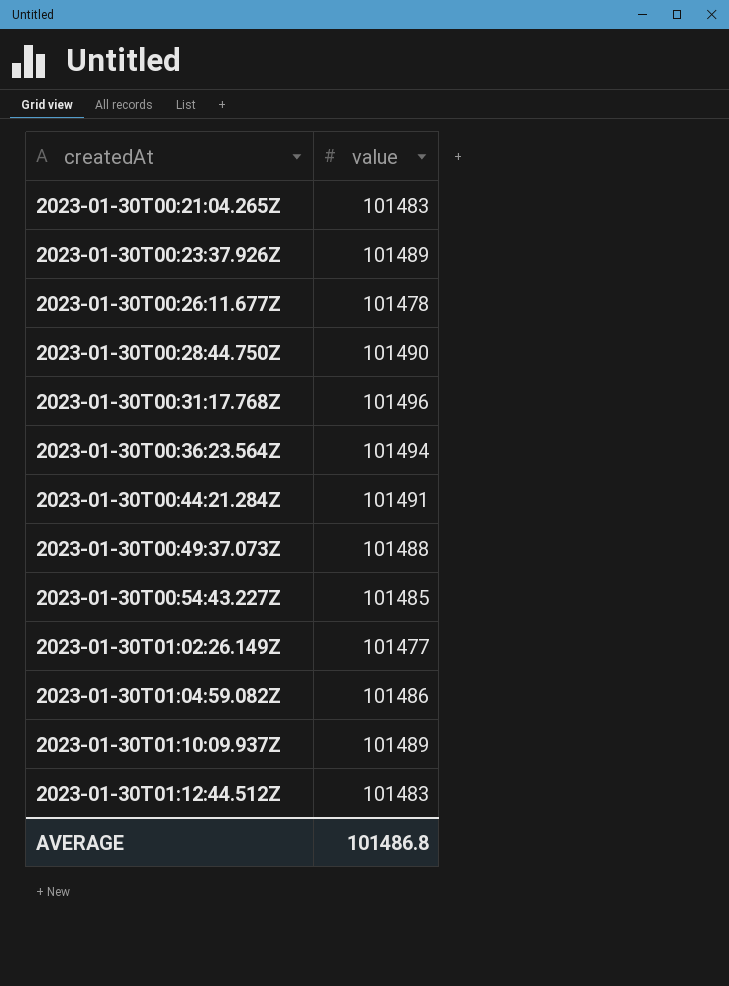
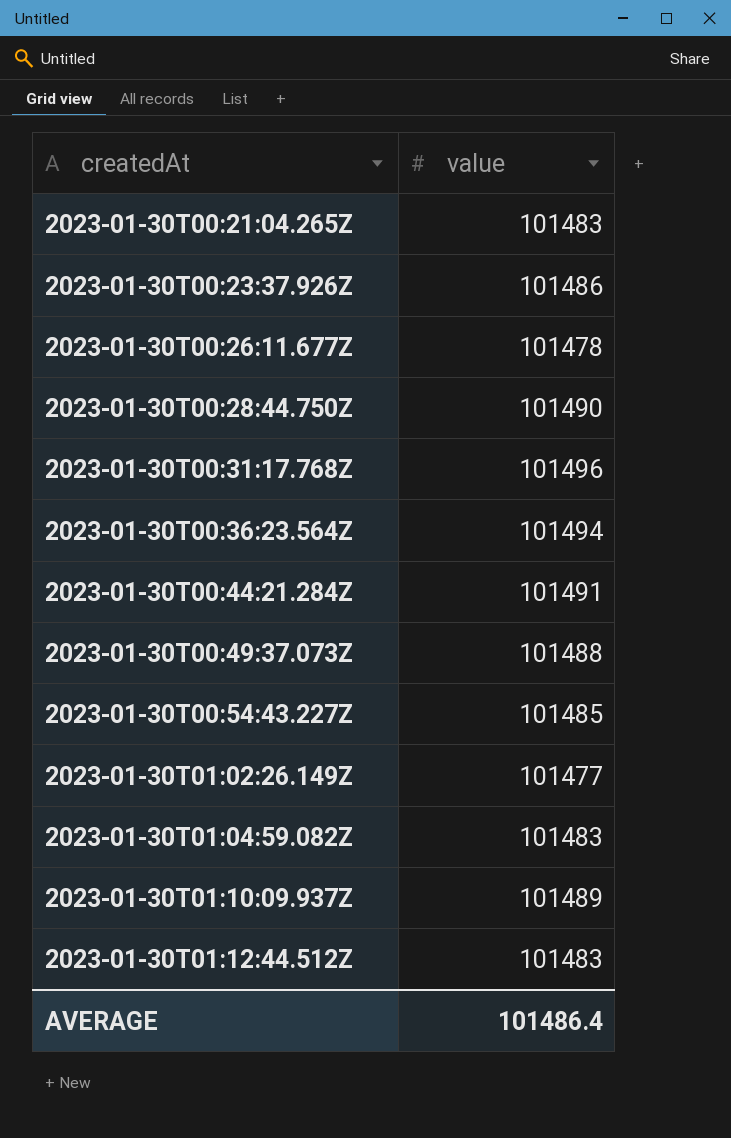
2023-01-30T00:23:37.926Z | value: 101489 -> 101486
2023-01-30T01:04:59.082Z | value: 101486 -> 101483
AVERAGE | value: 101486.8 -> 101486.4

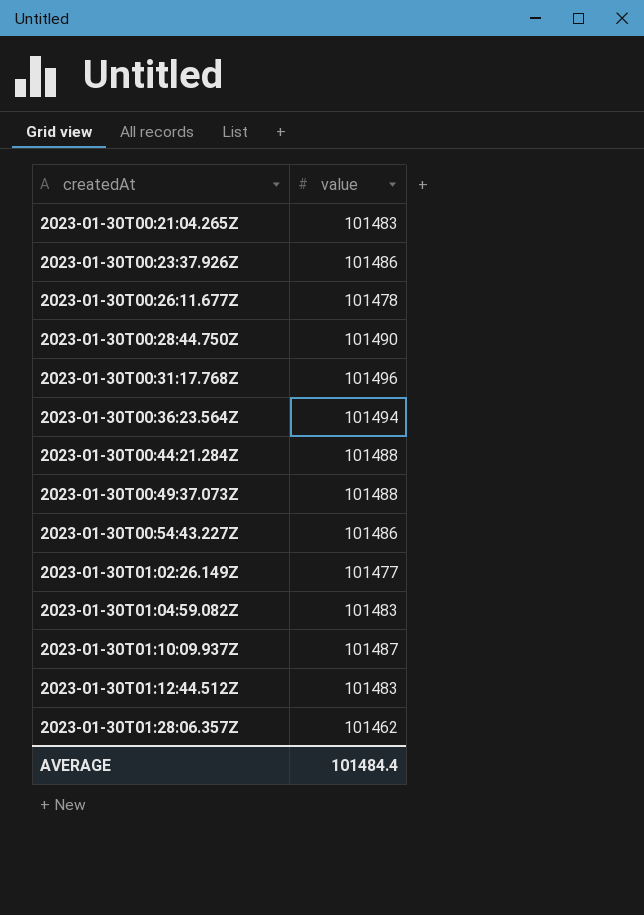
2023-01-30T00:44:21.284Z | value: 101491 -> 101488
2023-01-30T00:54:43.227Z | value: 101485 -> 101486
2023-01-30T01:10:09.937Z | value: 101489 -> 101487
row 2023-01-30T01:28:06.357Z: none -> 101462
AVERAGE | value: 101486.4 -> 101484.4

